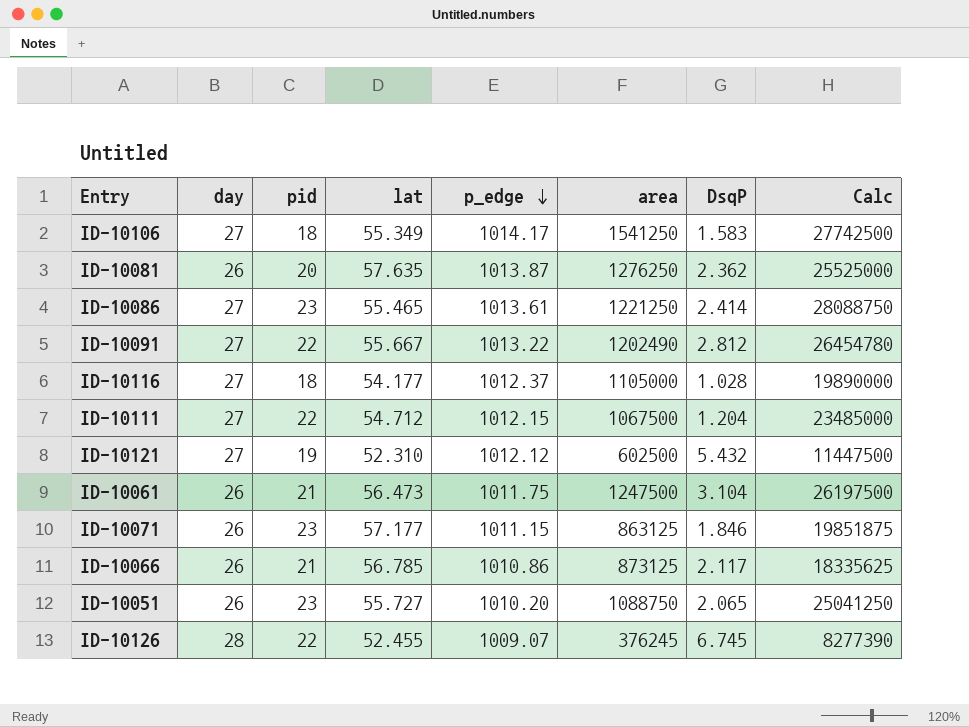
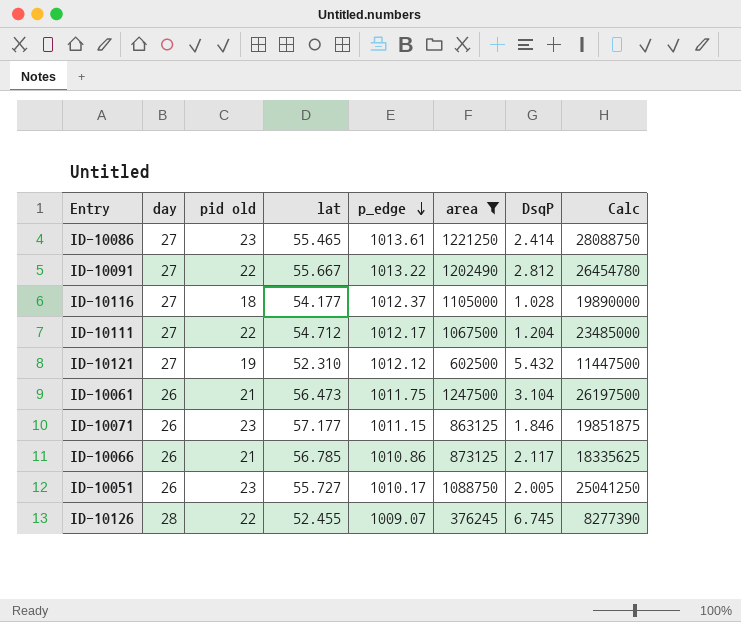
filter: none -> area <= 1247500
column name: pid -> pid old
ID-10111 | p_edge: 1012.15 -> 1012.17
ID-10051 | p_edge: 1010.20 -> 1010.17
ID-10051 | DsqP: 2.065 -> 2.005

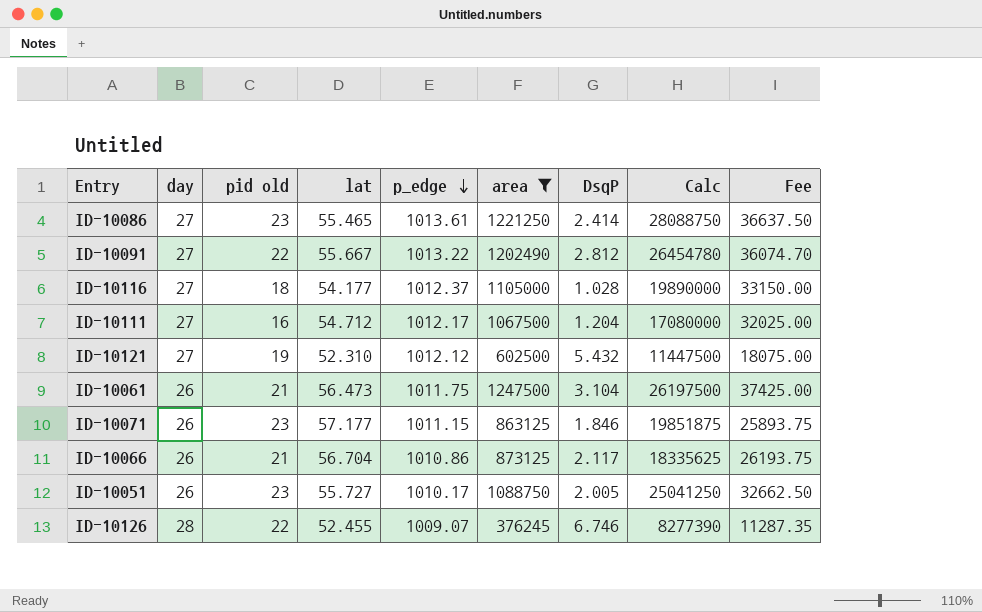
column Fee | formula: none -> [area] * 0.03
ID-10111 | pid old: 22 -> 16
ID-10111 | Calc: 23485000 -> 17080000
ID-10066 | lat: 56.785 -> 56.704
ID-10126 | DsqP: 6.745 -> 6.746

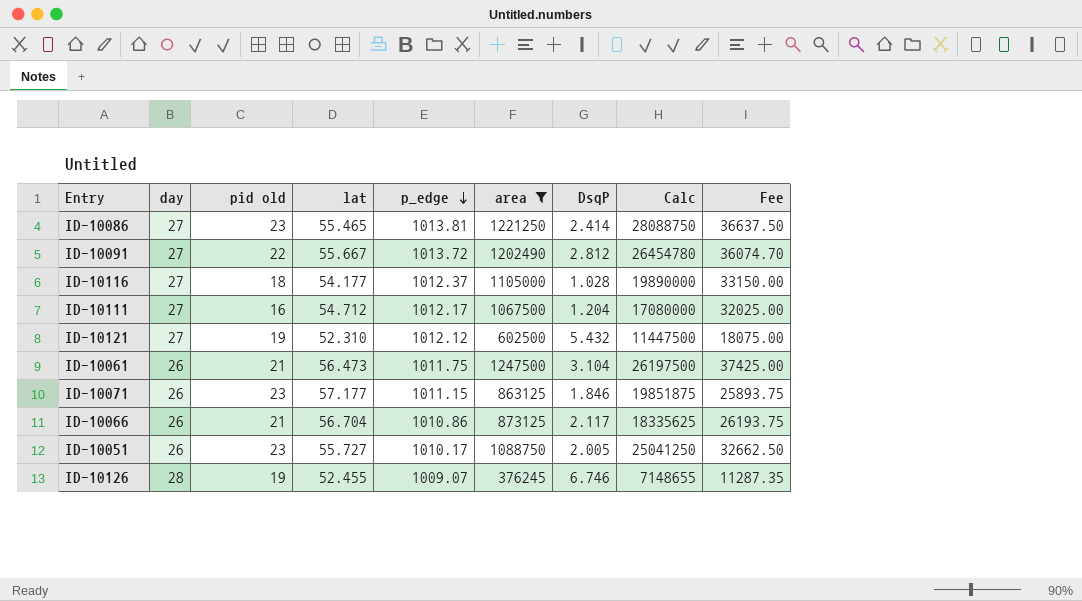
ID-10086 | p_edge: 1013.61 -> 1013.81
ID-10091 | p_edge: 1013.22 -> 1013.72
ID-10126 | pid old: 22 -> 19
ID-10126 | Calc: 8277390 -> 7148655

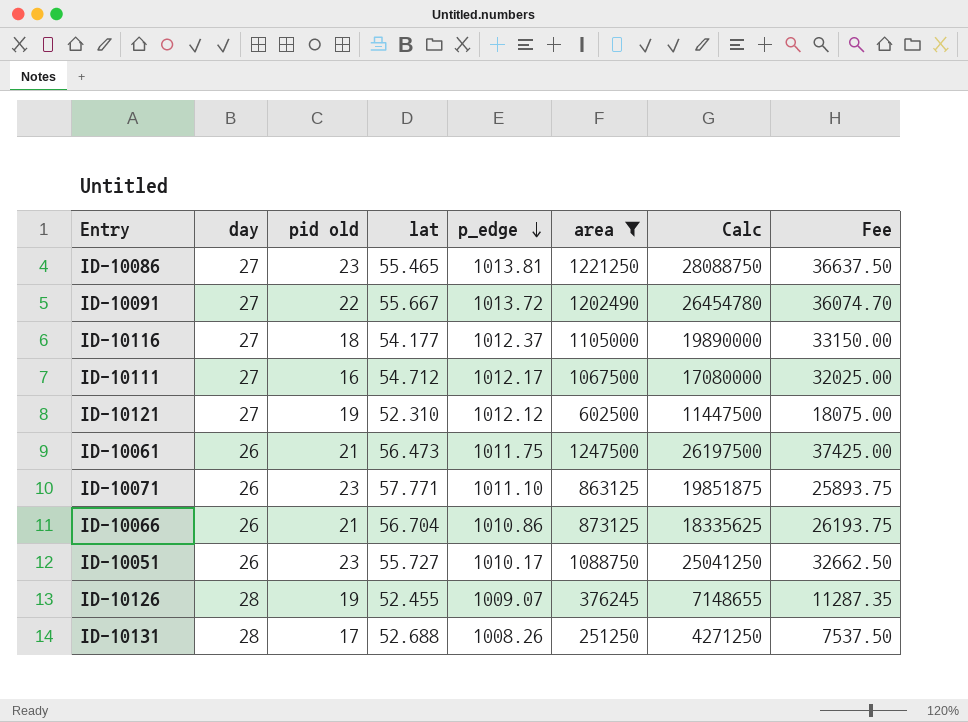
column DsqP | position: 7 -> none
ID-10071 | lat: 57.177 -> 57.771
ID-10071 | p_edge: 1011.15 -> 1011.10
row ID-10131: none -> 28 | 17 | 52.688 | 1008.26 | 251250 | 4271250 | 7537.50

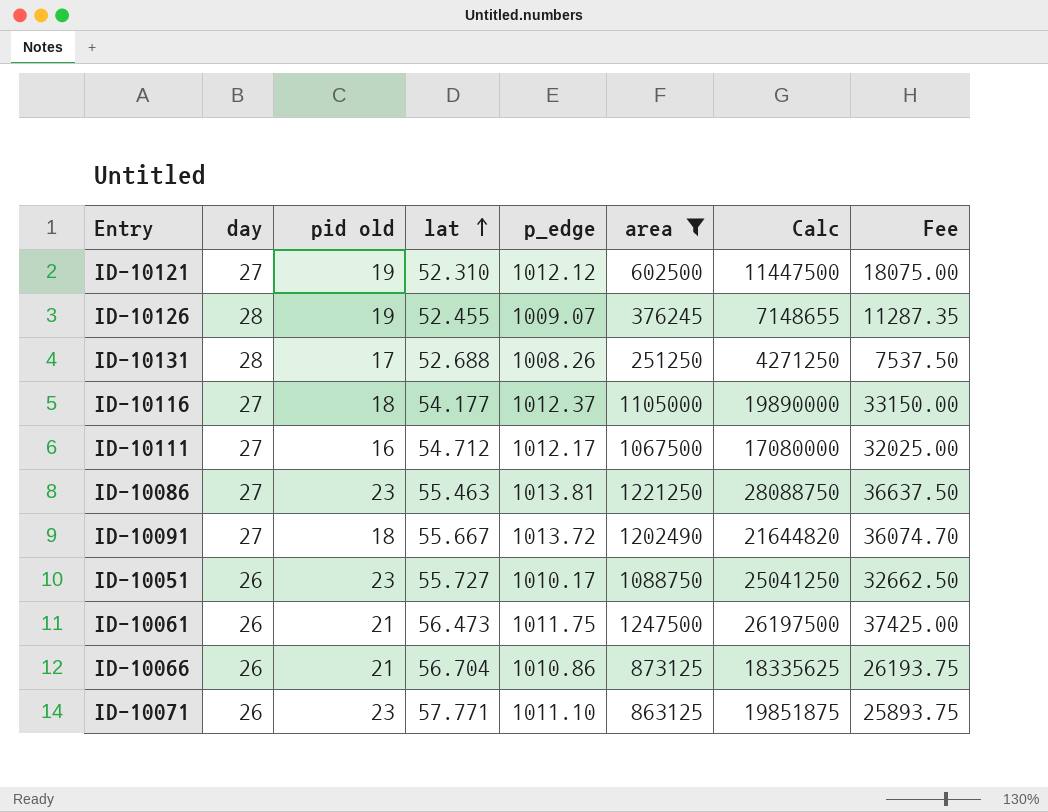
row order: p_edge descending -> lat ascending
ID-10086 | lat: 55.465 -> 55.463
ID-10091 | pid old: 22 -> 18
ID-10091 | Calc: 26454780 -> 21644820

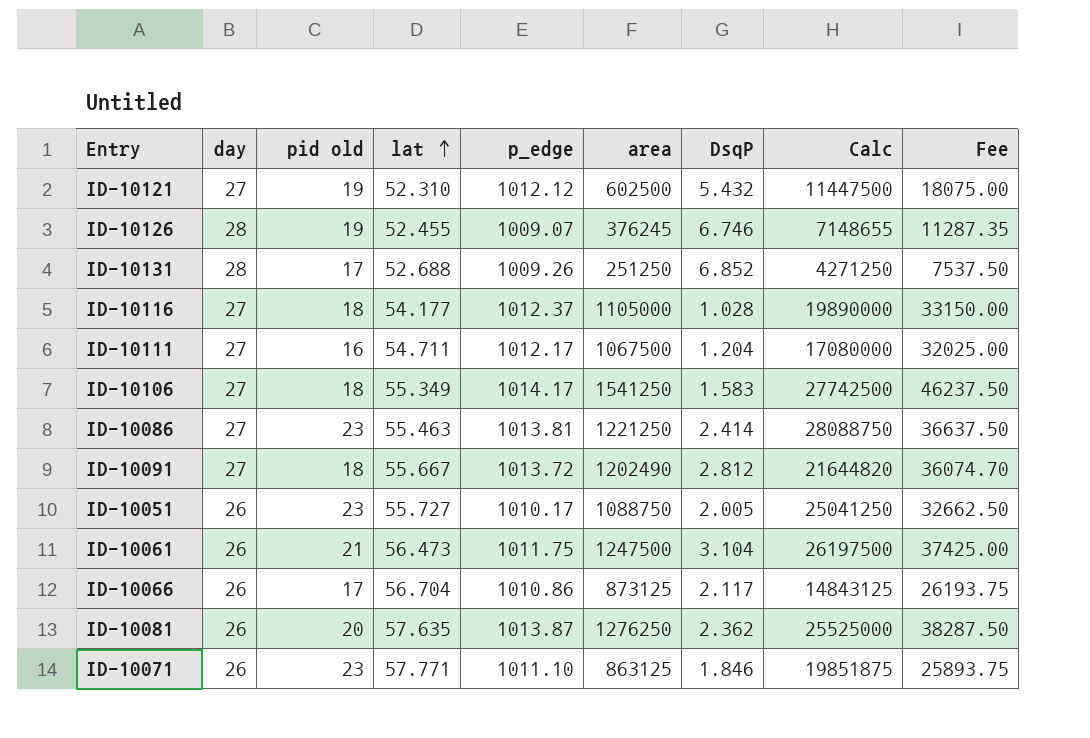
filter: area <= 1247500 -> none
column DsqP | position: none -> 7
ID-10131 | p_edge: 1008.26 -> 1009.26
ID-10111 | lat: 54.712 -> 54.711
ID-10066 | pid old: 21 -> 17
ID-10066 | Calc: 18335625 -> 14843125

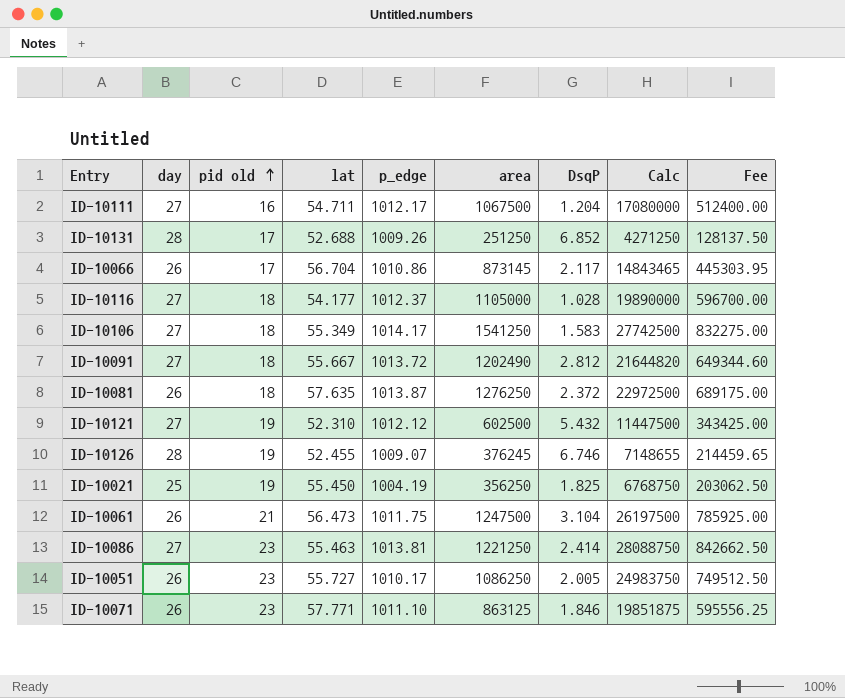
row order: lat ascending -> pid old ascending
column Fee | formula: [area] * 0.03 -> [Calc] * 0.03
ID-10066 | area: 873125 -> 873145
ID-10066 | Calc: 14843125 -> 14843465
ID-10081 | pid old: 20 -> 18
ID-10081 | DsqP: 2.362 -> 2.372
ID-10081 | Calc: 25525000 -> 22972500
row ID-10021: none -> 25 | 19 | 55.450 | 1004.19 | 356250 | 1.825 | 6768750 | 203062.50
ID-10051 | area: 1088750 -> 1086250
ID-10051 | Calc: 25041250 -> 24983750

